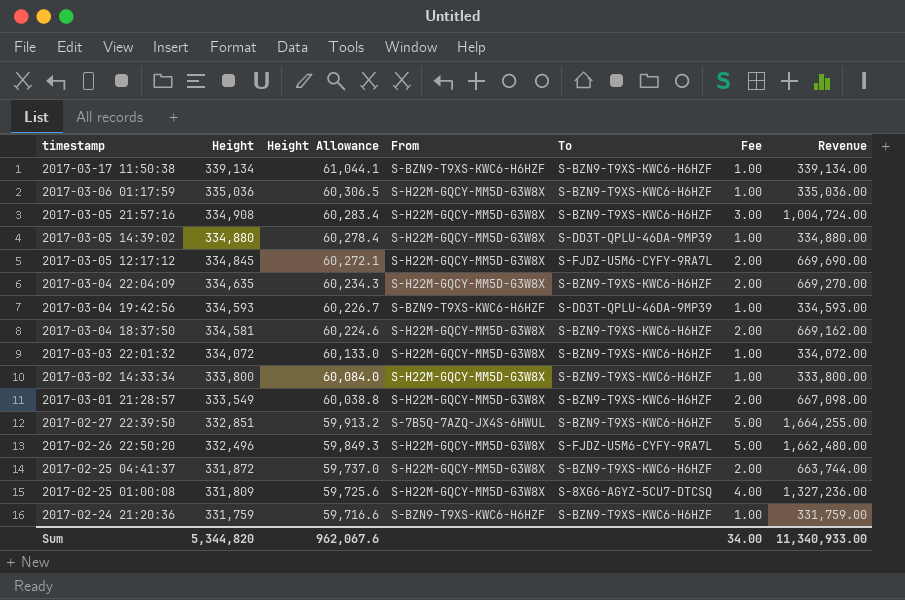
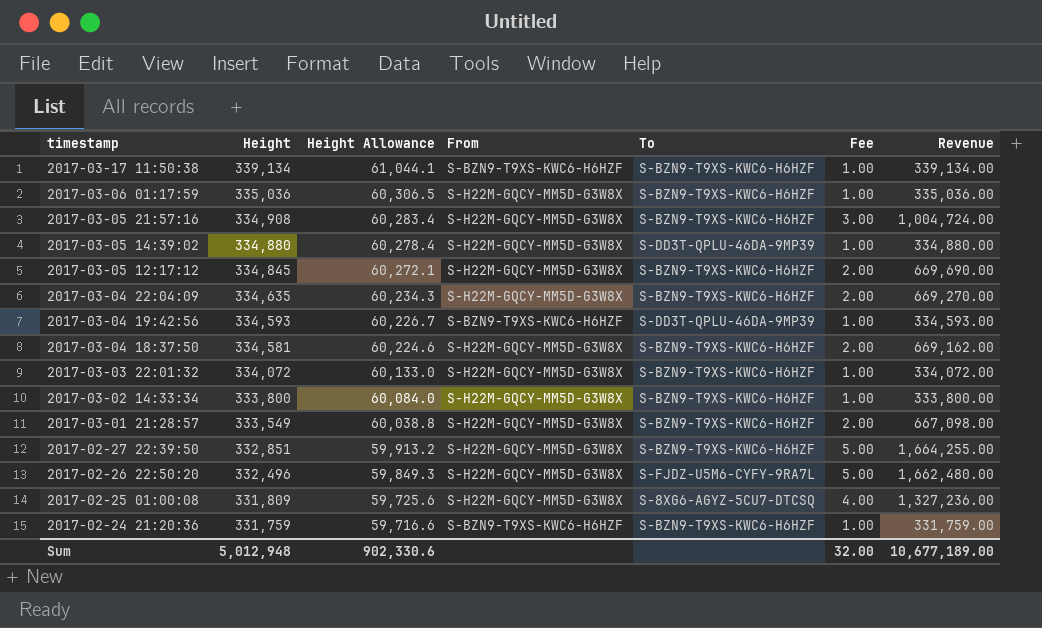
row 2017-02-25 04:41:37: 331,872 | 59,737.0 | S-H22M-GQCY-MM5D-G3W8X | S-BZN9-T9XS-KWC6-H6HZF | 2.00 | 663,744.00 -> none
2017-03-05 12:17:12 | To: S-FJDZ-U5M6-CYFY-9RA7L -> S-BZN9-T9XS-KWC6-H6HZF
2017-02-27 22:39:50 | From: S-7B5Q-7AZQ-JX4S-6HWUL -> S-H22M-GQCY-MM5D-G3W8X
Sum | Height: 5,344,820 -> 5,012,948
Sum | Height Allowance: 962,067.6 -> 902,330.6
Sum | Fee: 34.00 -> 32.00
Sum | Revenue: 11,340,933.00 -> 10,677,189.00

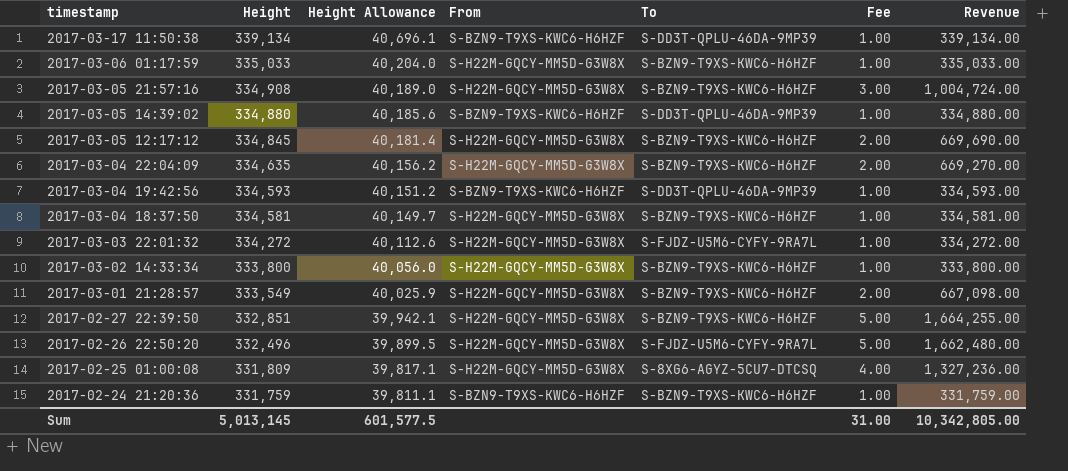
column Height Allowance | formula: [Height] * 0.18 -> [Height] * 0.12
2017-03-17 11:50:38 | To: S-BZN9-T9XS-KWC6-H6HZF -> S-DD3T-QPLU-46DA-9MP39
2017-03-06 01:17:59 | Height: 335,036 -> 335,033
2017-03-06 01:17:59 | Revenue: 335,036.00 -> 335,033.00
2017-03-05 14:39:02 | From: S-H22M-GQCY-MM5D-G3W8X -> S-BZN9-T9XS-KWC6-H6HZF
2017-03-04 18:37:50 | Fee: 2.00 -> 1.00
2017-03-04 18:37:50 | Revenue: 669,162.00 -> 334,581.00
2017-03-03 22:01:32 | Height: 334,072 -> 334,272
2017-03-03 22:01:32 | To: S-BZN9-T9XS-KWC6-H6HZF -> S-FJDZ-U5M6-CYFY-9RA7L
2017-03-03 22:01:32 | Revenue: 334,072.00 -> 334,272.00
Sum | Height: 5,012,948 -> 5,013,145
Sum | Height Allowance: 902,330.6 -> 601,577.5
Sum | Fee: 32.00 -> 31.00
Sum | Revenue: 10,677,189.00 -> 10,342,805.00

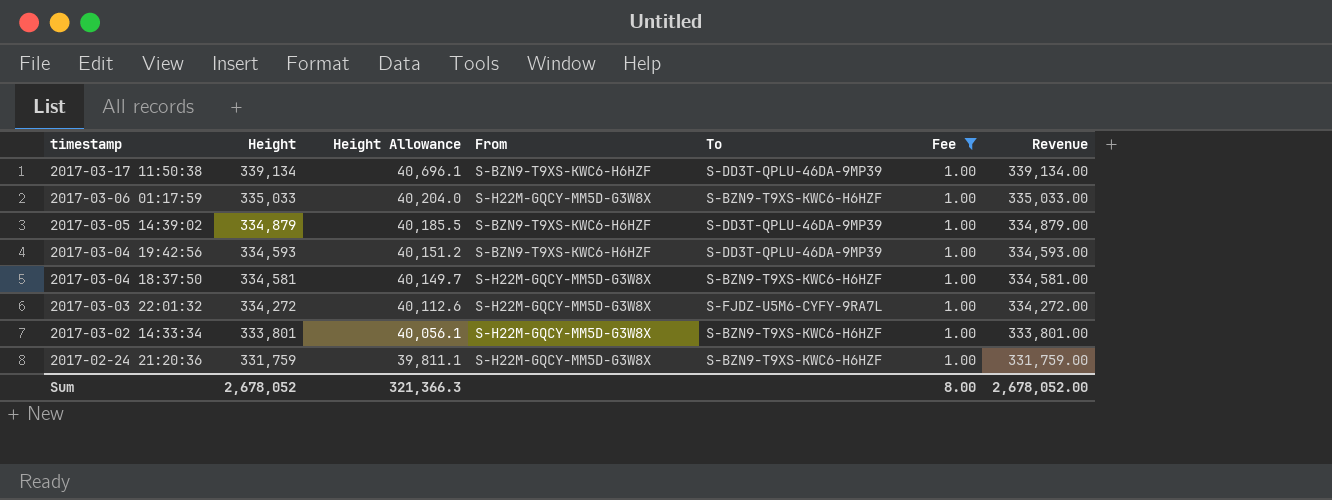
filter: none -> Fee = 1.00
2017-03-05 14:39:02 | Height: 334,880 -> 334,879
2017-03-05 14:39:02 | Height Allowance: 40,185.6 -> 40,185.5
2017-03-05 14:39:02 | Revenue: 334,880.00 -> 334,879.00
2017-03-02 14:33:34 | Height: 333,800 -> 333,801
2017-03-02 14:33:34 | Height Allowance: 40,056.0 -> 40,056.1
2017-03-02 14:33:34 | Revenue: 333,800.00 -> 333,801.00
2017-02-24 21:20:36 | From: S-BZN9-T9XS-KWC6-H6HZF -> S-H22M-GQCY-MM5D-G3W8X
Sum | Height: 5,013,145 -> 2,678,052
Sum | Height Allowance: 601,577.5 -> 321,366.3
Sum | Fee: 31.00 -> 8.00
Sum | Revenue: 10,342,805.00 -> 2,678,052.00

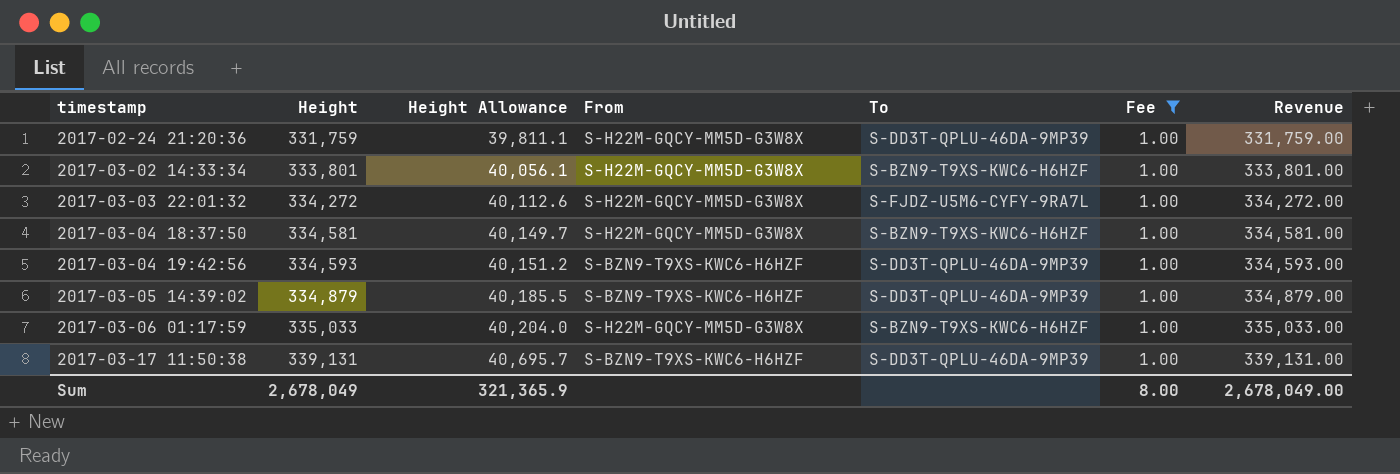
row order: timestamp descending -> timestamp ascending
2017-02-24 21:20:36 | To: S-BZN9-T9XS-KWC6-H6HZF -> S-DD3T-QPLU-46DA-9MP39
2017-03-17 11:50:38 | Height: 339,134 -> 339,131
2017-03-17 11:50:38 | Height Allowance: 40,696.1 -> 40,695.7
2017-03-17 11:50:38 | Revenue: 339,134.00 -> 339,131.00
Sum | Height: 2,678,052 -> 2,678,049
Sum | Height Allowance: 321,366.3 -> 321,365.9
Sum | Revenue: 2,678,052.00 -> 2,678,049.00

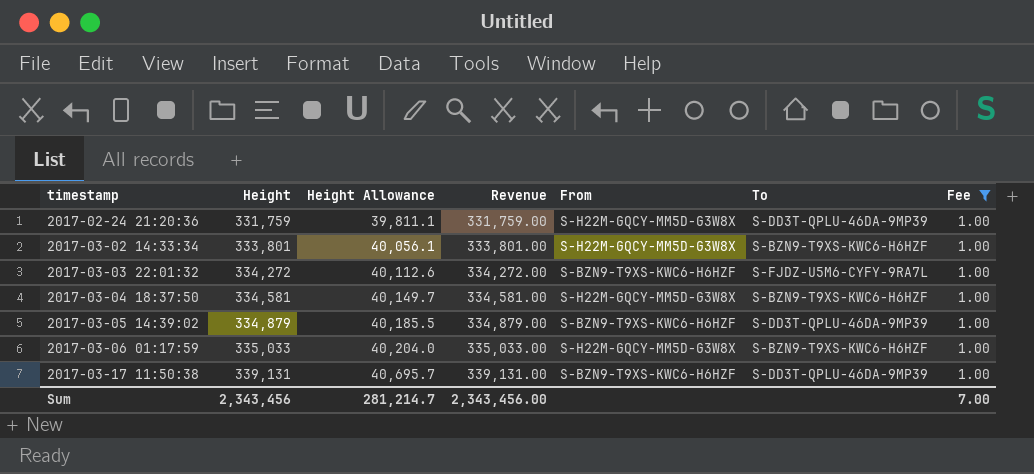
column Revenue | position: 7 -> 4
row 2017-03-04 19:42:56: 334,593 | 40,151.2 | S-BZN9-T9XS-KWC6-H6HZF | S-DD3T-QPLU-46DA-9MP39 | 1.00 | 334,593.00 -> none
2017-03-03 22:01:32 | From: S-H22M-GQCY-MM5D-G3W8X -> S-BZN9-T9XS-KWC6-H6HZF
Sum | Height: 2,678,049 -> 2,343,456
Sum | Height Allowance: 321,365.9 -> 281,214.7
Sum | Revenue: 2,678,049.00 -> 2,343,456.00
Sum | Fee: 8.00 -> 7.00

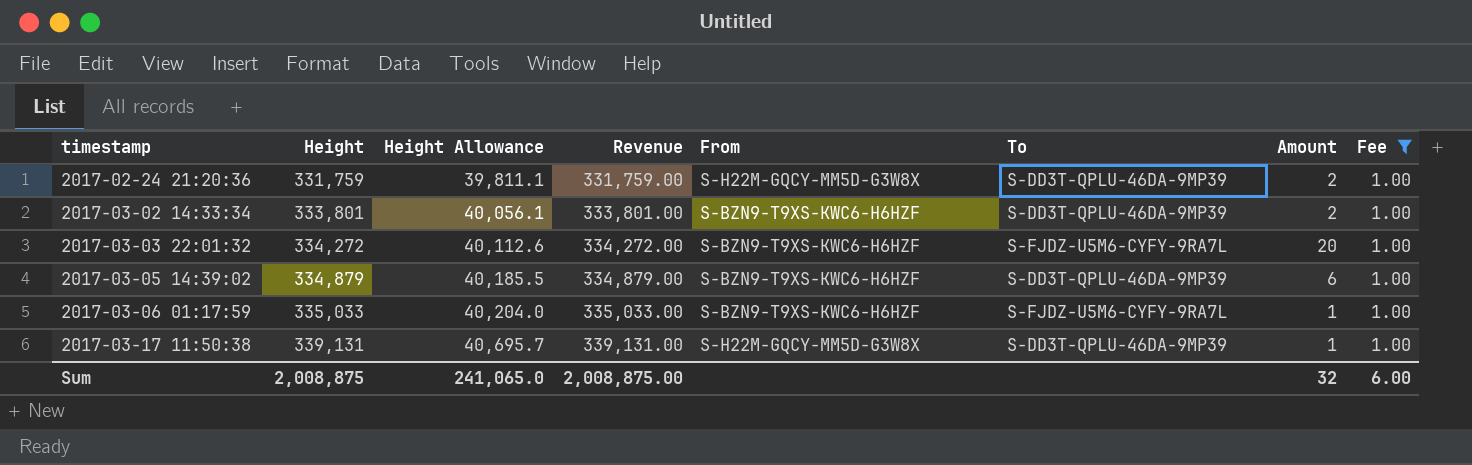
column Amount | position: none -> 7
row 2017-03-04 18:37:50: 334,581 | 40,149.7 | 334,581.00 | S-H22M-GQCY-MM5D-G3W8X | S-BZN9-T9XS-KWC6-H6HZF | 1.00 -> none
2017-03-02 14:33:34 | From: S-H22M-GQCY-MM5D-G3W8X -> S-BZN9-T9XS-KWC6-H6HZF
2017-03-02 14:33:34 | To: S-BZN9-T9XS-KWC6-H6HZF -> S-DD3T-QPLU-46DA-9MP39
2017-03-06 01:17:59 | From: S-H22M-GQCY-MM5D-G3W8X -> S-BZN9-T9XS-KWC6-H6HZF
2017-03-06 01:17:59 | To: S-BZN9-T9XS-KWC6-H6HZF -> S-FJDZ-U5M6-CYFY-9RA7L
2017-03-17 11:50:38 | From: S-BZN9-T9XS-KWC6-H6HZF -> S-H22M-GQCY-MM5D-G3W8X
Sum | Height: 2,343,456 -> 2,008,875
Sum | Height Allowance: 281,214.7 -> 241,065.0
Sum | Revenue: 2,343,456.00 -> 2,008,875.00
Sum | Fee: 7.00 -> 6.00

